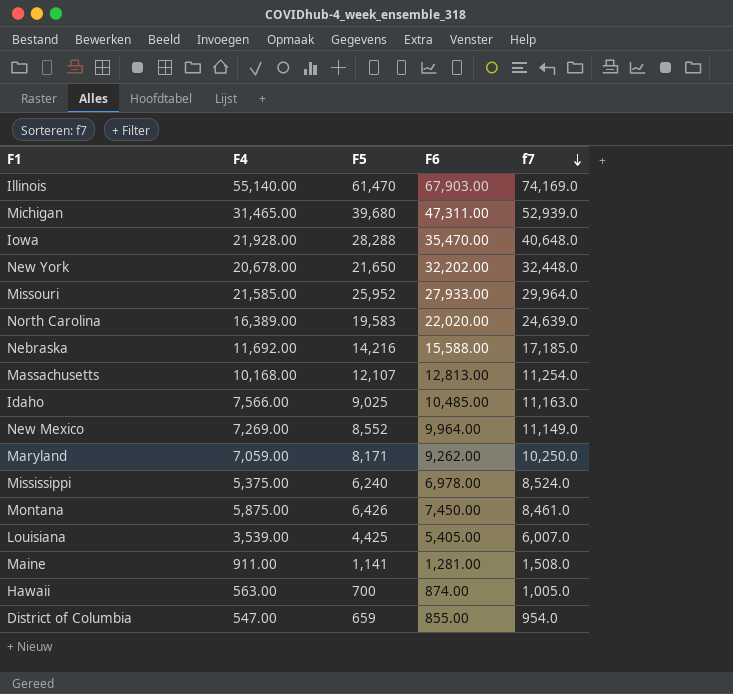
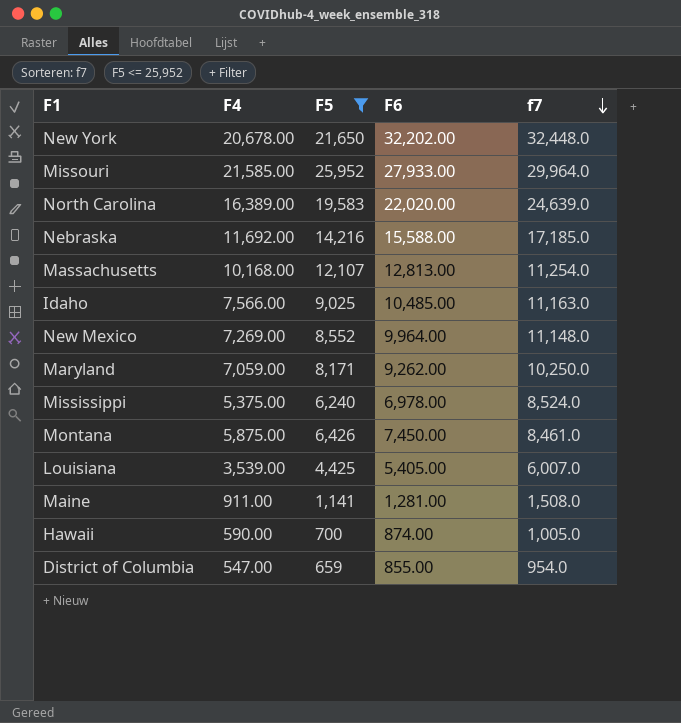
filter: none -> F5 <= 25,952
New Mexico | f7: 11,149.0 -> 11,148.0
Hawaii | F4: 563.00 -> 590.00

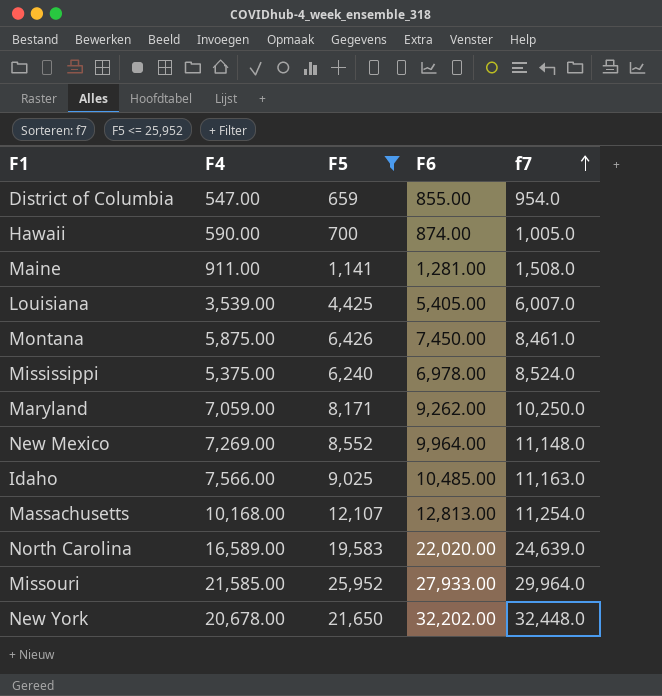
row order: f7 descending -> f7 ascending
row Nebraska: 11,692.00 | 14,216 | 15,588.00 | 17,185.0 -> none
North Carolina | F4: 16,389.00 -> 16,589.00

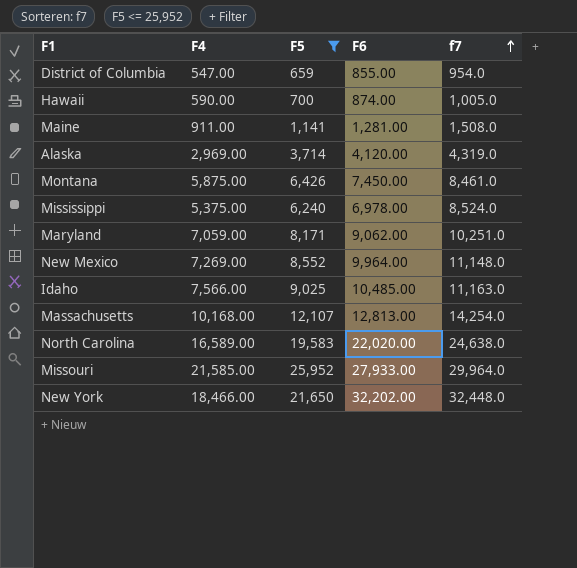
row Louisiana: 3,539.00 | 4,425 | 5,405.00 | 6,007.0 -> none
row Alaska: none -> 2,969.00 | 3,714 | 4,120.00 | 4,319.0
Maryland | F6: 9,262.00 -> 9,062.00
Maryland | f7: 10,250.0 -> 10,251.0
Massachusetts | f7: 11,254.0 -> 14,254.0
North Carolina | f7: 24,639.0 -> 24,638.0
New York | F4: 20,678.00 -> 18,466.00

